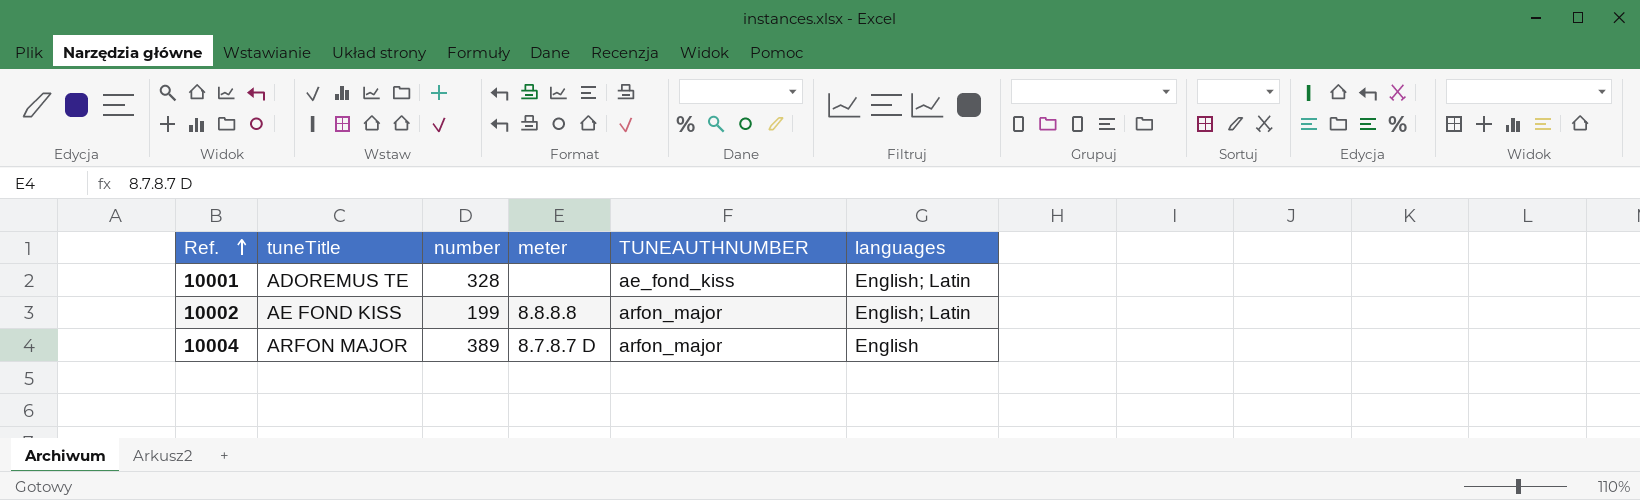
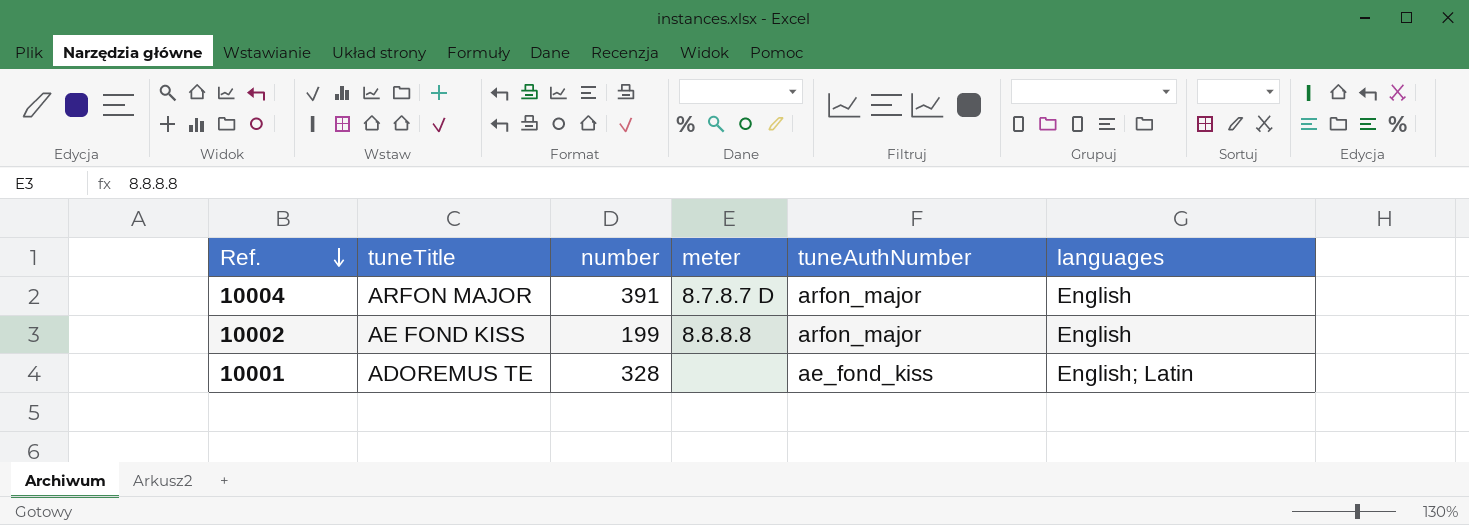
row order: Ref. ascending -> Ref. descending
column name: TUNEAUTHNUMBER -> tuneAuthNumber
10004 | number: 389 -> 391
10002 | languages: English; Latin -> English

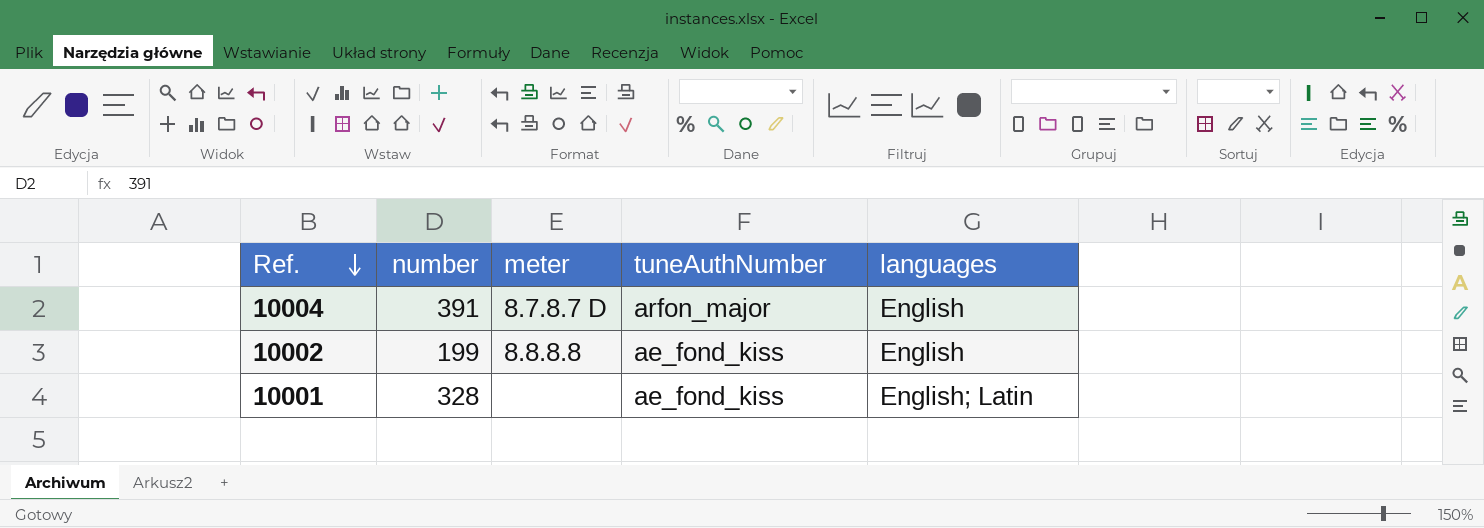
column tuneTitle | position: 2 -> none
10002 | tuneAuthNumber: arfon_major -> ae_fond_kiss

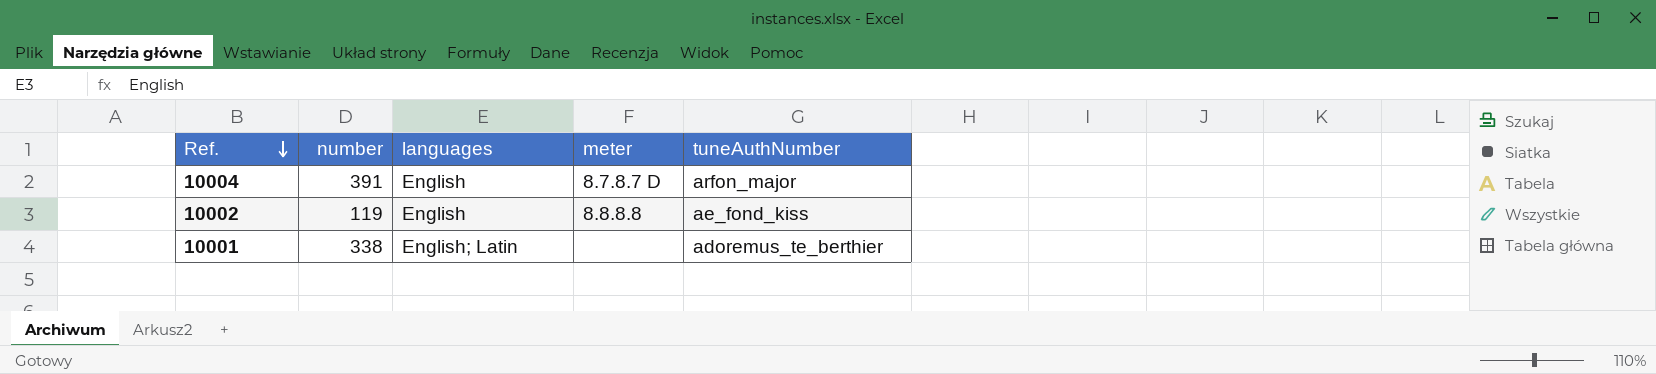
column languages | position: 5 -> 3
10002 | number: 199 -> 119
10001 | number: 328 -> 338
10001 | tuneAuthNumber: ae_fond_kiss -> adoremus_te_berthier

